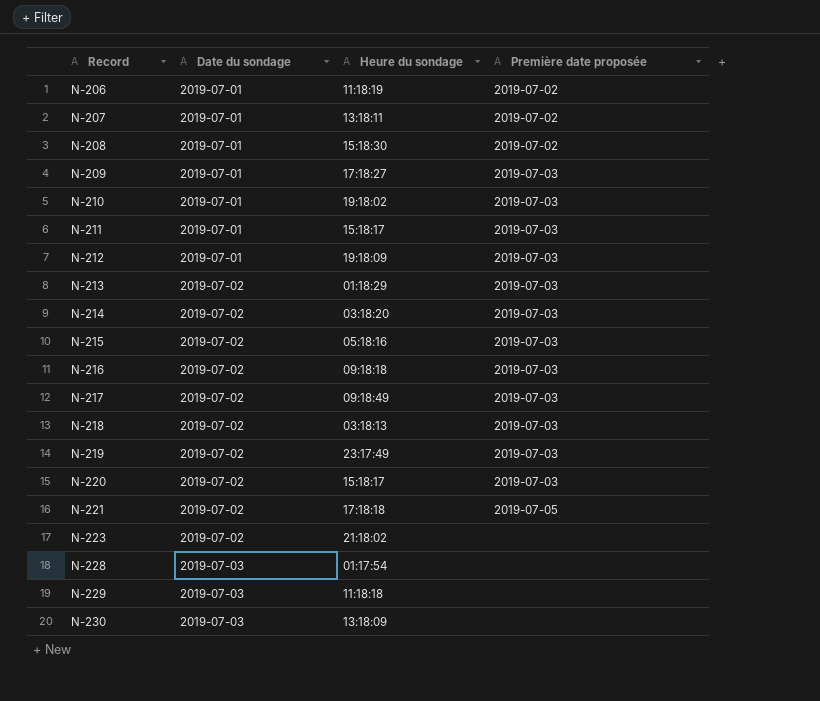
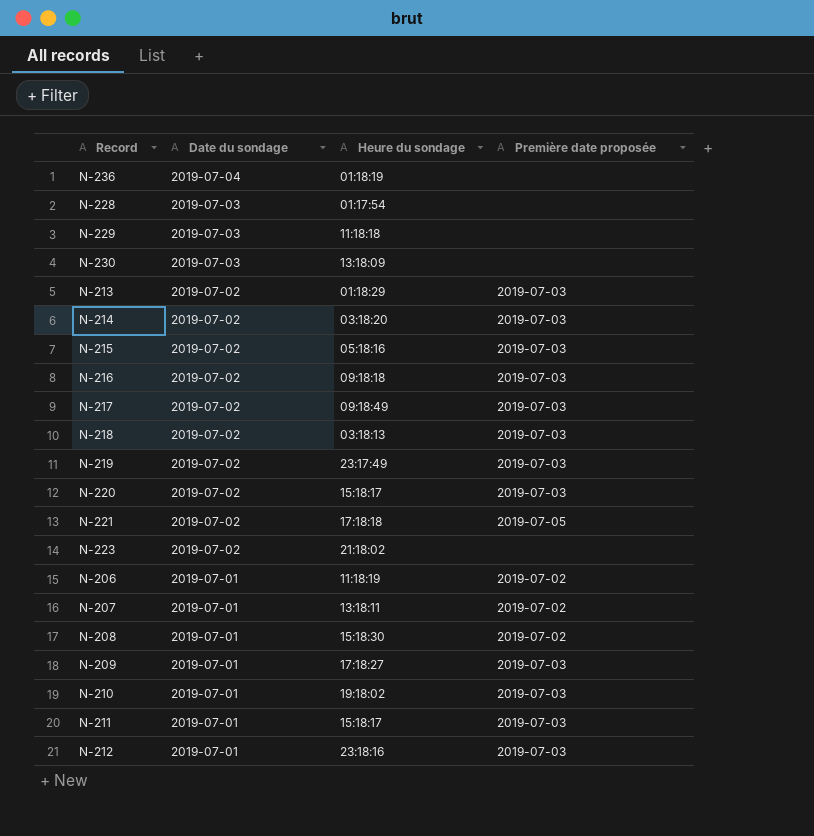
row order: Record ascending -> Date du sondage descending
row N-236: none -> 2019-07-04 | 01:18:19 | none
N-212 | Heure du sondage: 19:18:09 -> 23:18:16

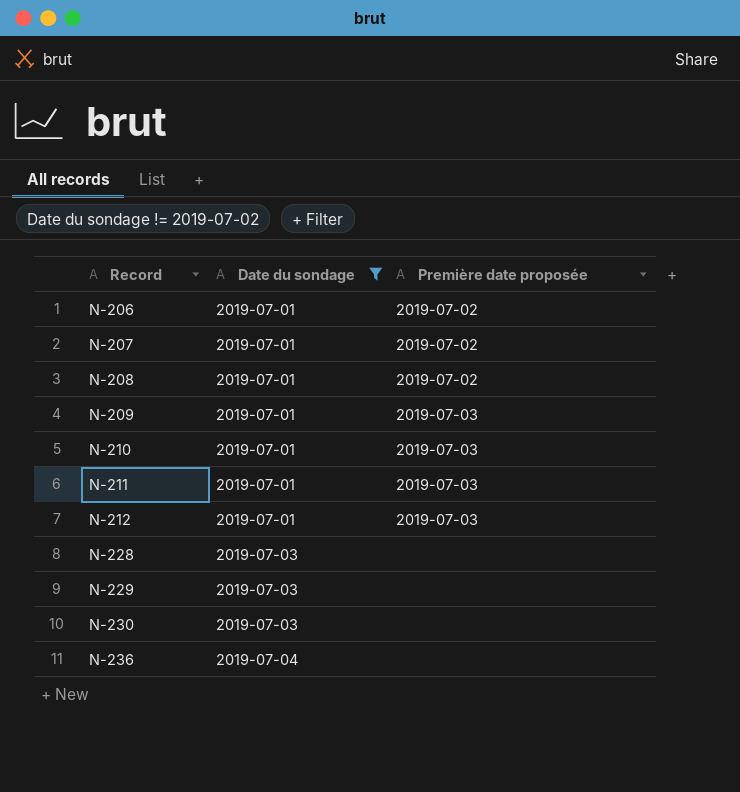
filter: none -> Date du sondage != 2019-07-02
row order: Date du sondage descending -> Record ascending
column Heure du sondage | position: 3 -> none

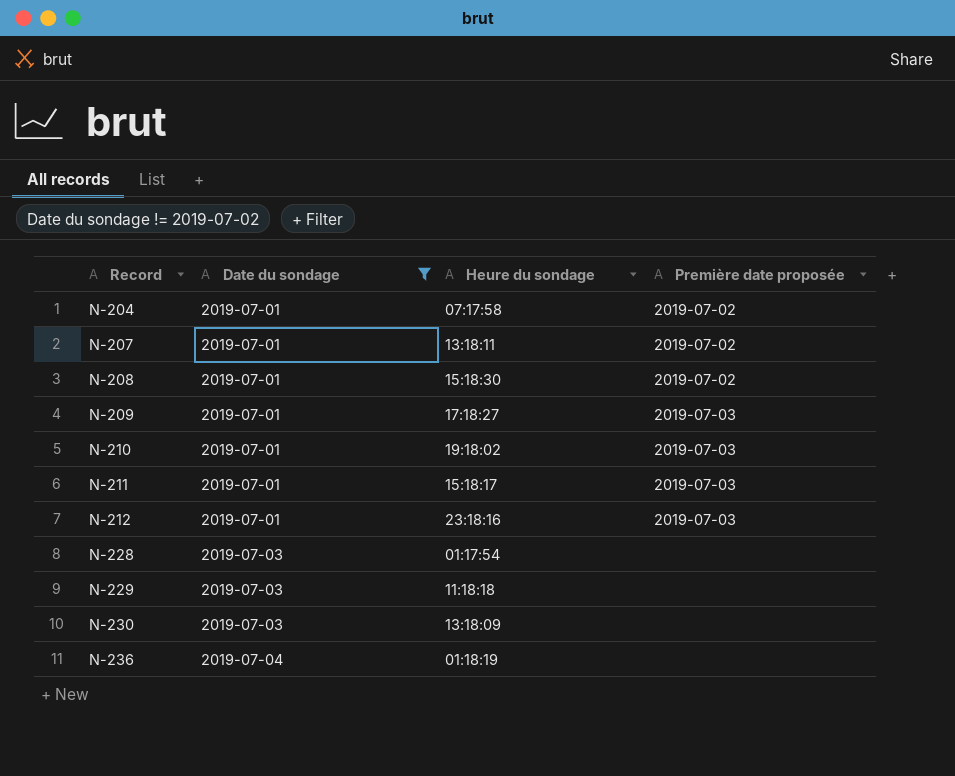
column Heure du sondage | position: none -> 3
row N-206: 2019-07-01 | 2019-07-02 -> none
row N-204: none -> 2019-07-01 | 07:17:58 | 2019-07-02

